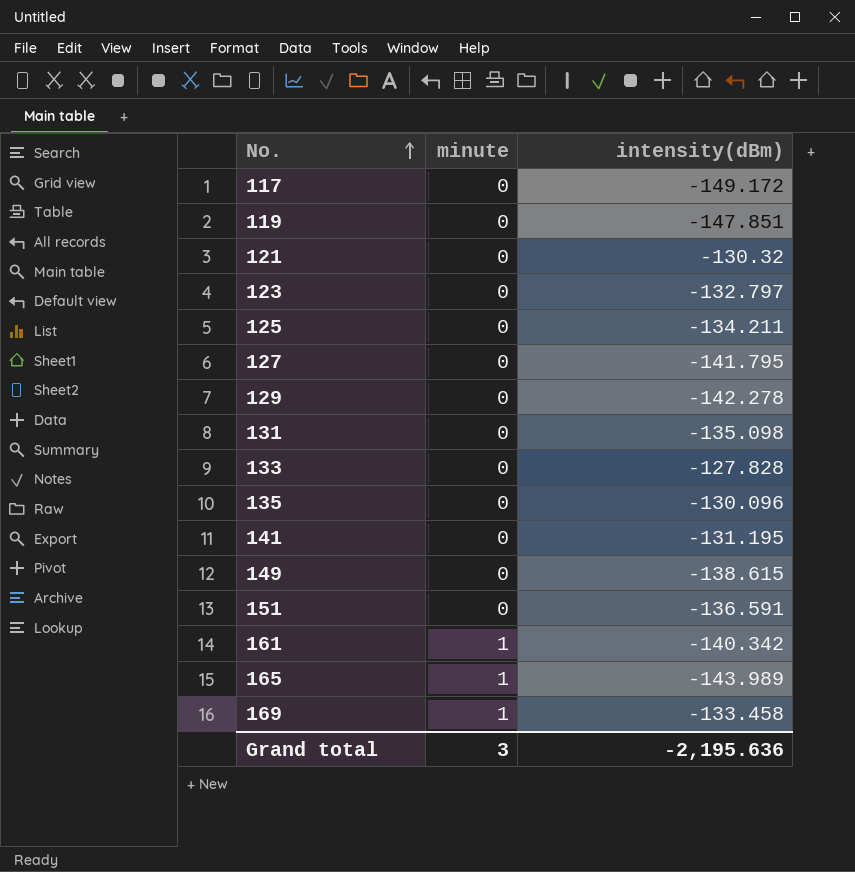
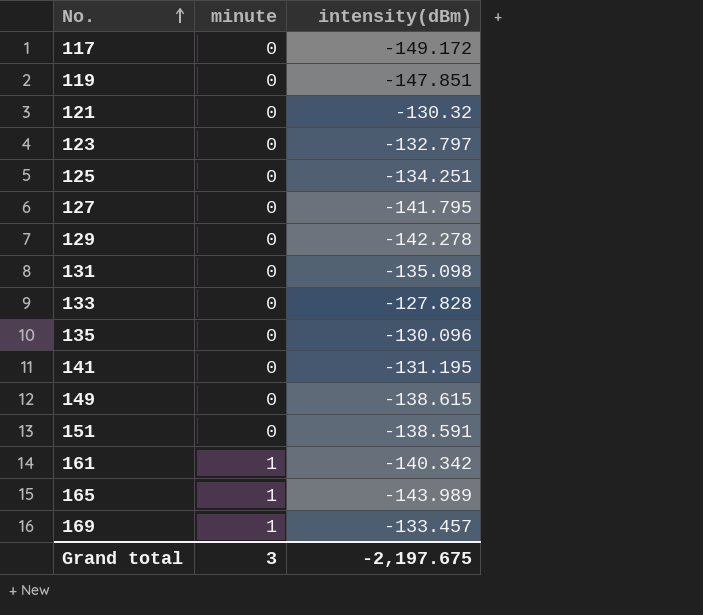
125 | intensity(dBm): -134.211 -> -134.251
151 | intensity(dBm): -136.591 -> -138.591
169 | intensity(dBm): -133.458 -> -133.457
Grand total | intensity(dBm): -2,195.636 -> -2,197.675

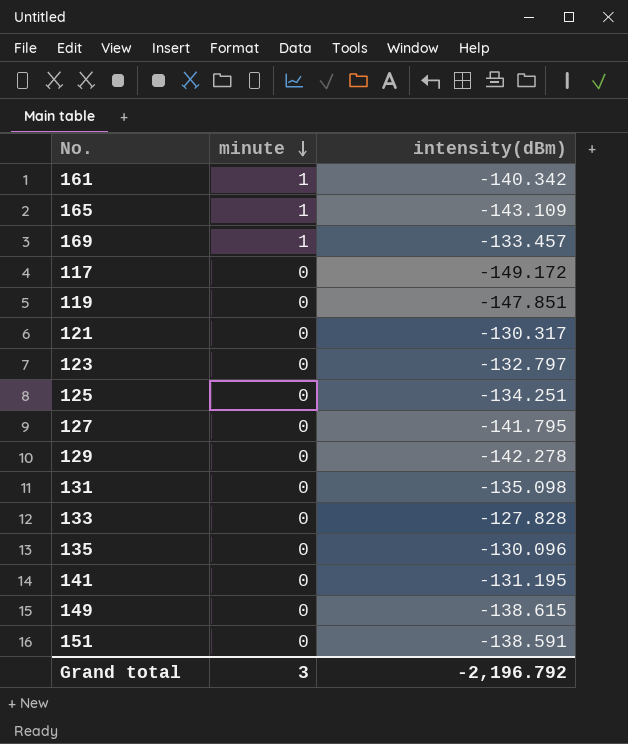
row order: No. ascending -> minute descending
165 | intensity(dBm): -143.989 -> -143.109
121 | intensity(dBm): -130.32 -> -130.317
Grand total | intensity(dBm): -2,197.675 -> -2,196.792

